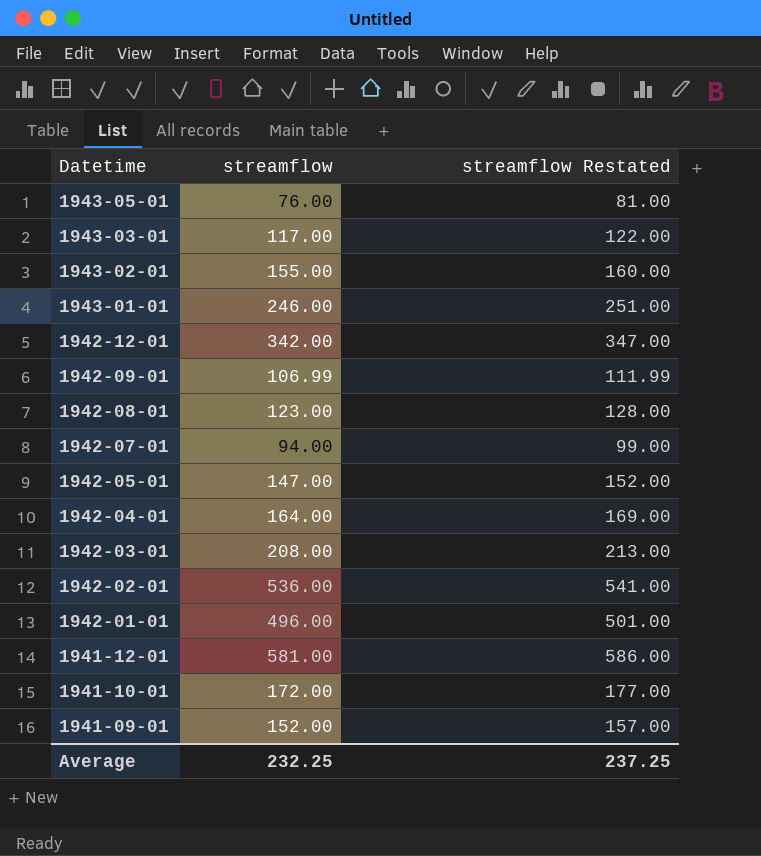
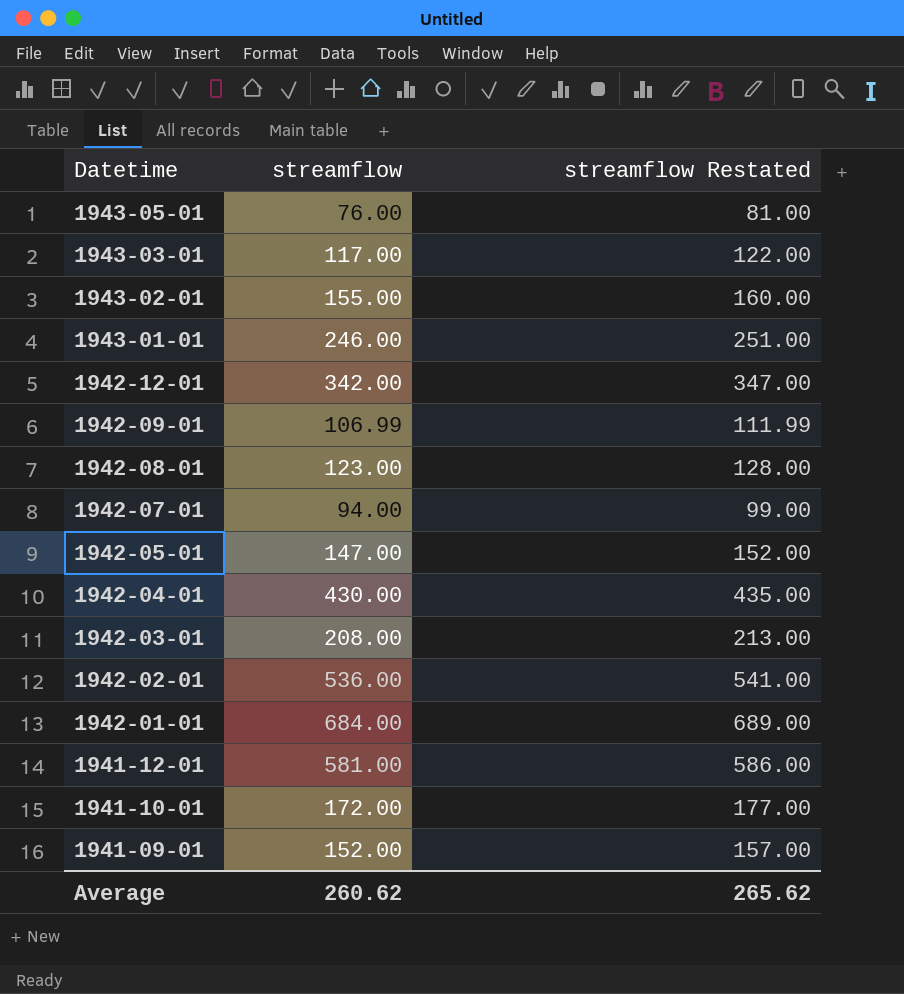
1942-04-01 | streamflow: 164.00 -> 430.00
1942-04-01 | streamflow Restated: 169.00 -> 435.00
1942-01-01 | streamflow: 496.00 -> 684.00
1942-01-01 | streamflow Restated: 501.00 -> 689.00
Average | streamflow: 232.25 -> 260.62
Average | streamflow Restated: 237.25 -> 265.62

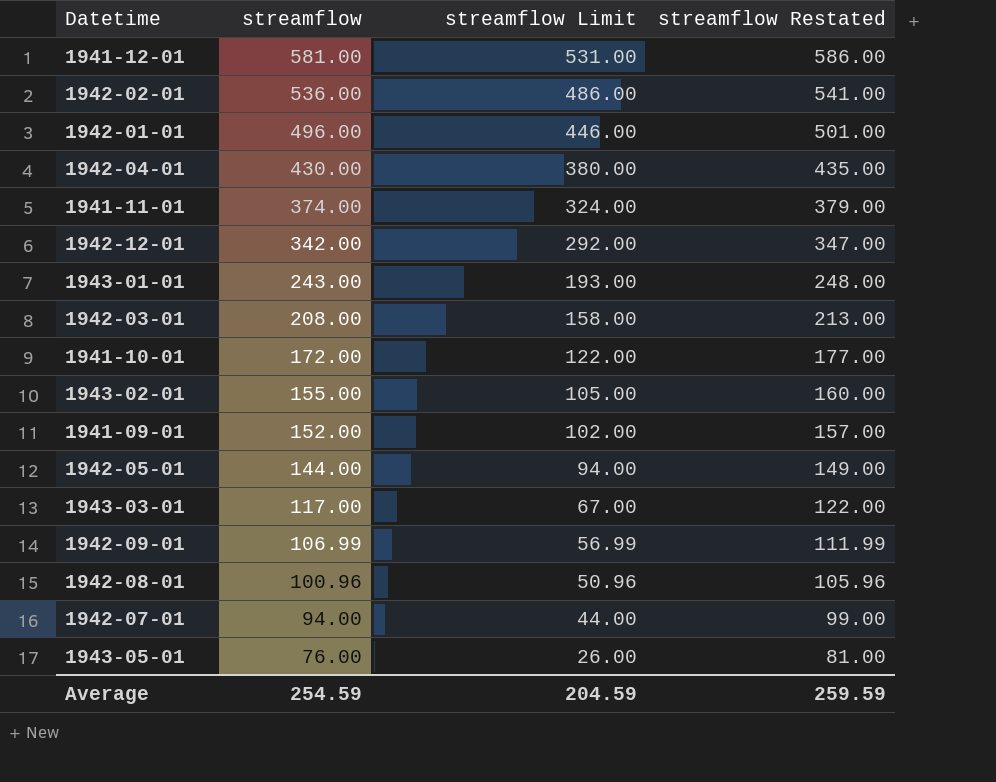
row order: Datetime descending -> streamflow descending
column streamflow Limit | formula: none -> [streamflow] - 50
1942-01-01 | streamflow: 684.00 -> 496.00
1942-01-01 | streamflow Restated: 689.00 -> 501.00
row 1941-11-01: none -> 374.00 | 324.00 | 379.00
1943-01-01 | streamflow: 246.00 -> 243.00
1943-01-01 | streamflow Restated: 251.00 -> 248.00
1942-05-01 | streamflow: 147.00 -> 144.00
1942-05-01 | streamflow Restated: 152.00 -> 149.00
1942-08-01 | streamflow: 123.00 -> 100.96
1942-08-01 | streamflow Restated: 128.00 -> 105.96
Average | streamflow: 260.62 -> 254.59
Average | streamflow Restated: 265.62 -> 259.59

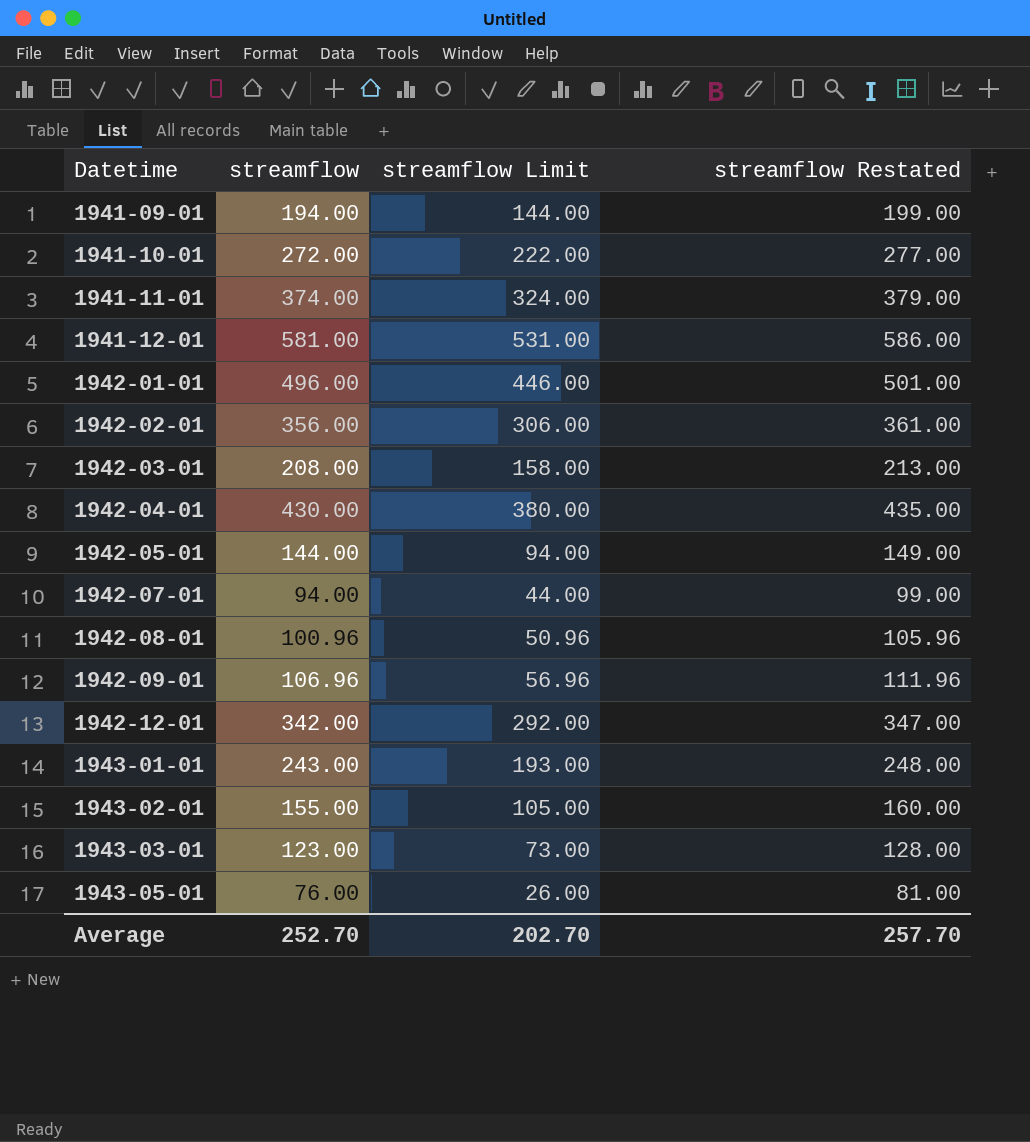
row order: streamflow descending -> Datetime ascending
1941-09-01 | streamflow: 152.00 -> 194.00
1941-09-01 | streamflow Limit: 102.00 -> 144.00
1941-09-01 | streamflow Restated: 157.00 -> 199.00
1941-10-01 | streamflow: 172.00 -> 272.00
1941-10-01 | streamflow Limit: 122.00 -> 222.00
1941-10-01 | streamflow Restated: 177.00 -> 277.00
1942-02-01 | streamflow: 536.00 -> 356.00
1942-02-01 | streamflow Limit: 486.00 -> 306.00
1942-02-01 | streamflow Restated: 541.00 -> 361.00
1942-09-01 | streamflow: 106.99 -> 106.96
1942-09-01 | streamflow Limit: 56.99 -> 56.96
1942-09-01 | streamflow Restated: 111.99 -> 111.96
1943-03-01 | streamflow: 117.00 -> 123.00
1943-03-01 | streamflow Limit: 67.00 -> 73.00
1943-03-01 | streamflow Restated: 122.00 -> 128.00
Average | streamflow: 254.59 -> 252.70
Average | streamflow Limit: 204.59 -> 202.70
Average | streamflow Restated: 259.59 -> 257.70

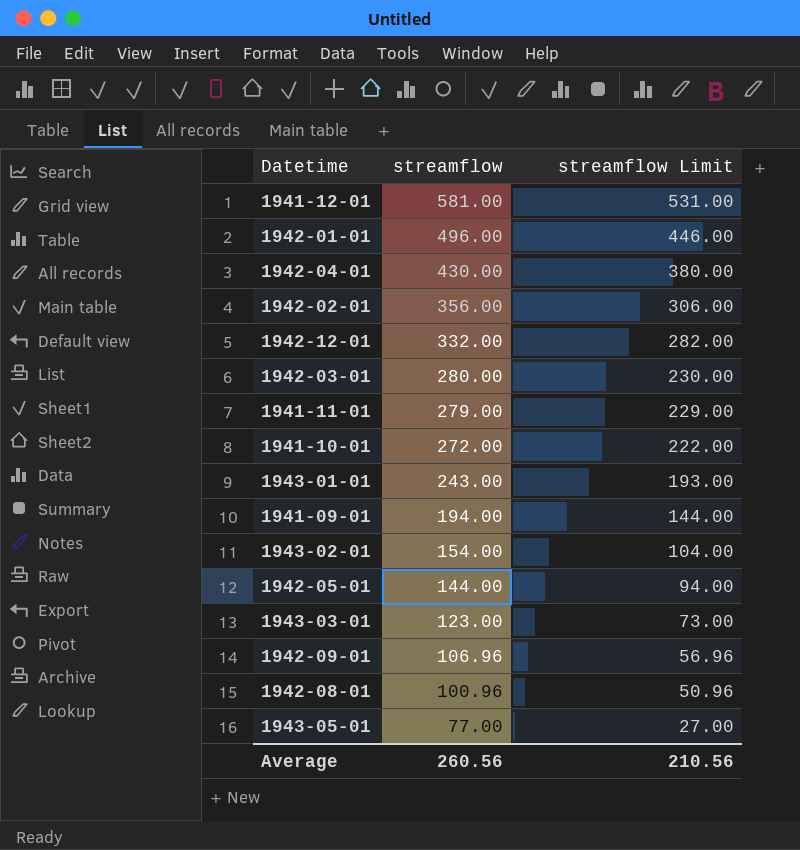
row order: Datetime ascending -> streamflow descending
column streamflow Restated | formula: [streamflow] + 5 -> none
row 1942-07-01: 94.00 | 44.00 | 99.00 -> none
1942-12-01 | streamflow: 342.00 -> 332.00
1942-12-01 | streamflow Limit: 292.00 -> 282.00
1942-03-01 | streamflow: 208.00 -> 280.00
1942-03-01 | streamflow Limit: 158.00 -> 230.00
1941-11-01 | streamflow: 374.00 -> 279.00
1941-11-01 | streamflow Limit: 324.00 -> 229.00
1943-02-01 | streamflow: 155.00 -> 154.00
1943-02-01 | streamflow Limit: 105.00 -> 104.00
1943-05-01 | streamflow: 76.00 -> 77.00
1943-05-01 | streamflow Limit: 26.00 -> 27.00
Average | streamflow: 252.70 -> 260.56
Average | streamflow Limit: 202.70 -> 210.56

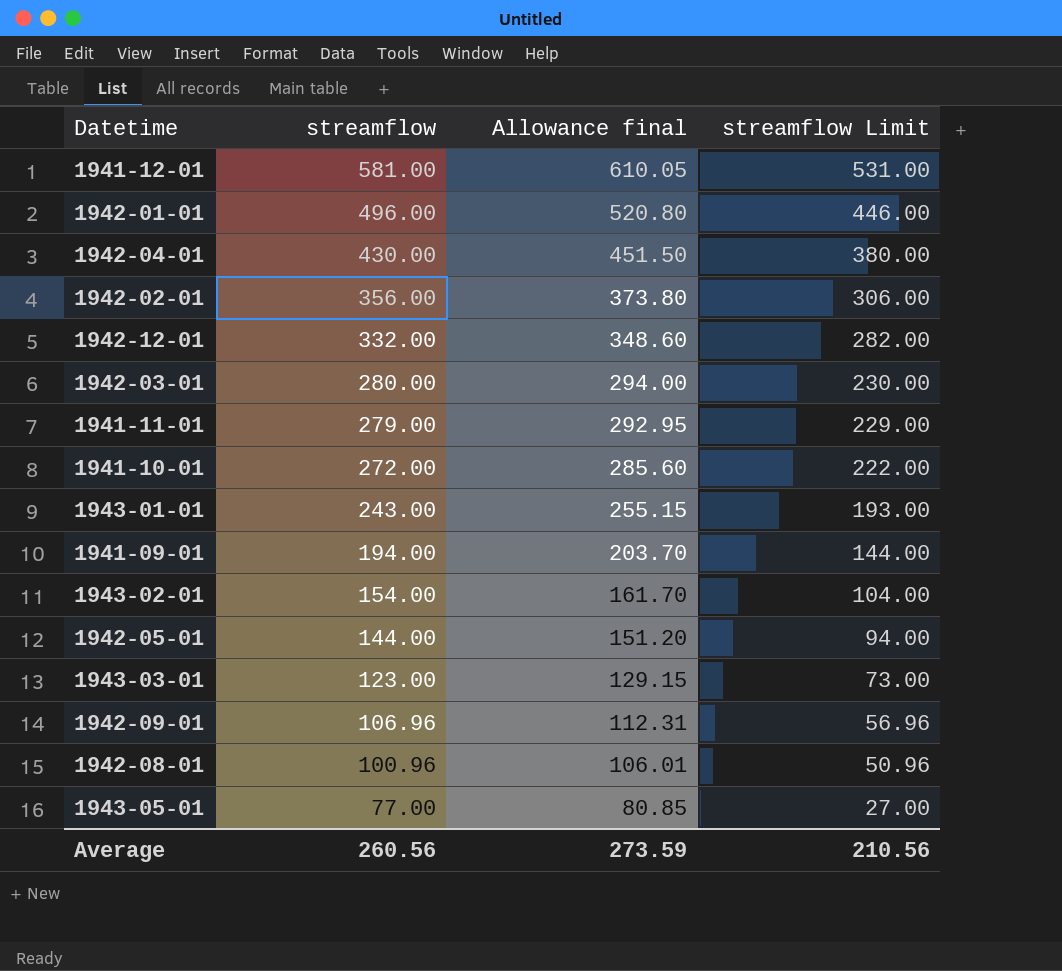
column Allowance final | formula: none -> [streamflow] * 1.05

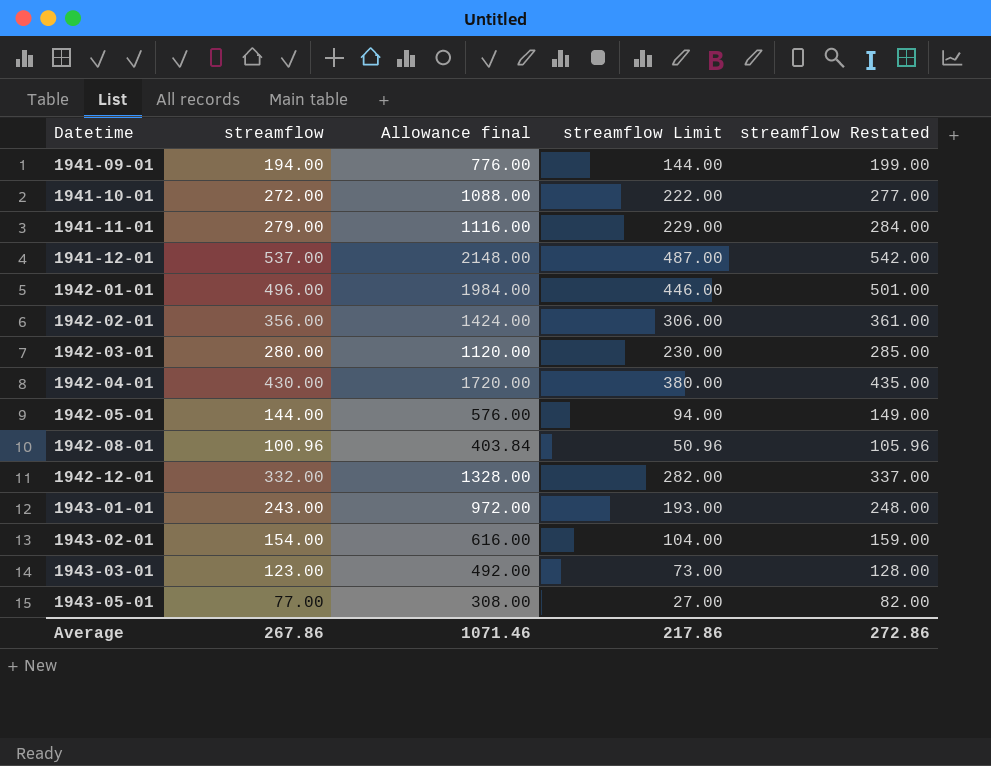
row order: streamflow descending -> Datetime ascending
column Allowance final | formula: [streamflow] * 1.05 -> [streamflow] * 4
column streamflow Restated | formula: none -> [streamflow] + 5
row 1942-09-01: 106.96 | 112.31 | 56.96 -> none
1941-12-01 | streamflow: 581.00 -> 537.00
1941-12-01 | streamflow Limit: 531.00 -> 487.00
Average | streamflow: 260.56 -> 267.86
Average | Allowance final: 273.59 -> 1071.46
Average | streamflow Limit: 210.56 -> 217.86

